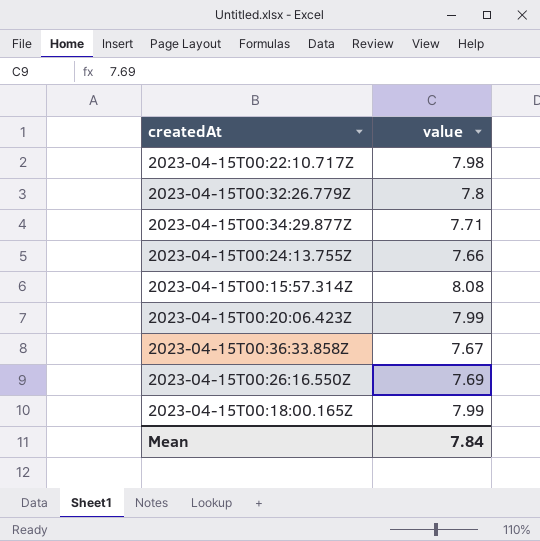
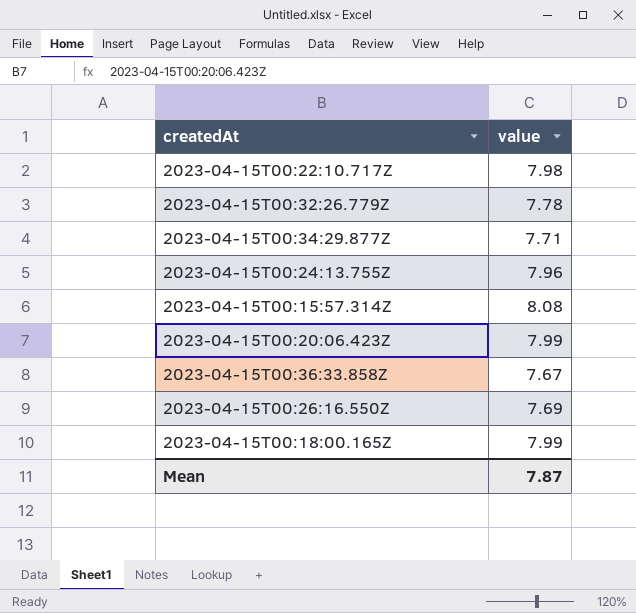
2023-04-15T00:32:26.779Z | value: 7.8 -> 7.78
2023-04-15T00:24:13.755Z | value: 7.66 -> 7.96
Mean | value: 7.84 -> 7.87

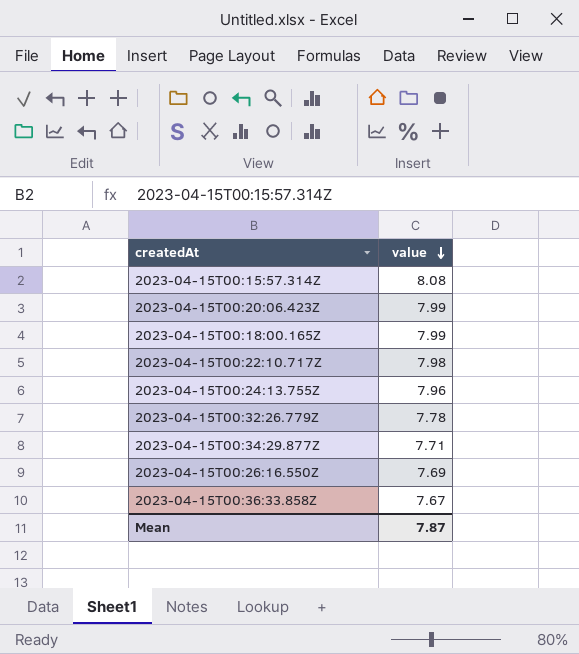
row order: none -> value descending

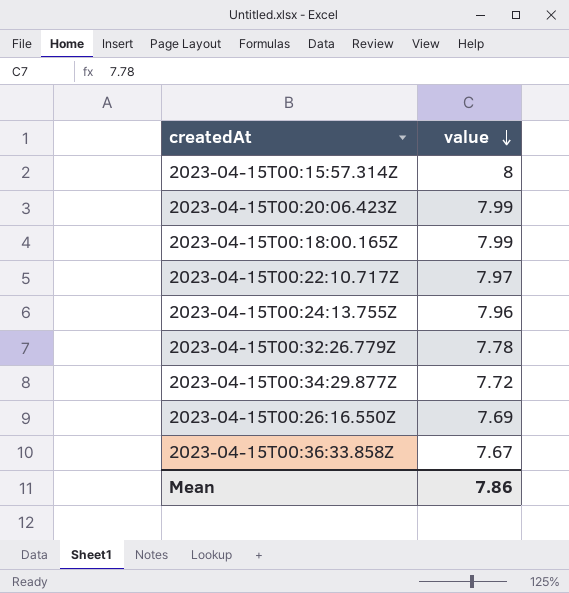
2023-04-15T00:15:57.314Z | value: 8.08 -> 8
2023-04-15T00:22:10.717Z | value: 7.98 -> 7.97
2023-04-15T00:34:29.877Z | value: 7.71 -> 7.72
Mean | value: 7.87 -> 7.86

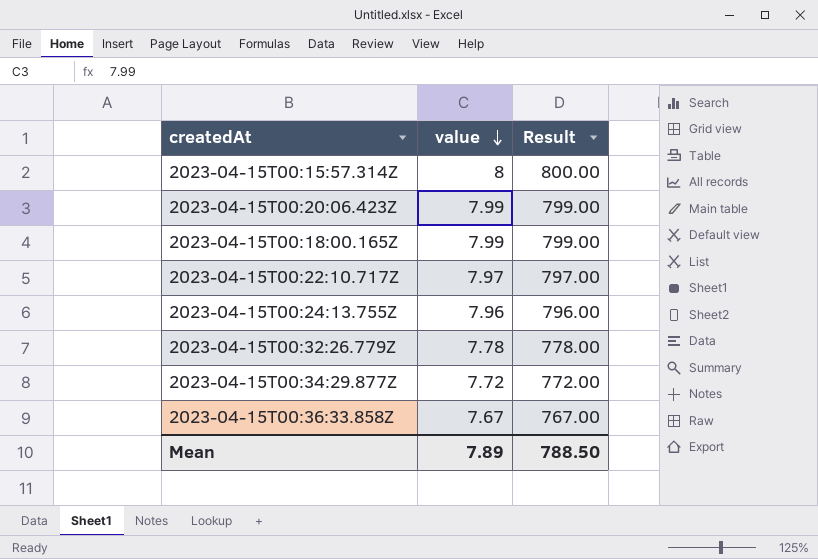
column Result | formula: none -> [value] * 100
row 2023-04-15T00:26:16.550Z: 7.69 -> none
Mean | value: 7.86 -> 7.89

